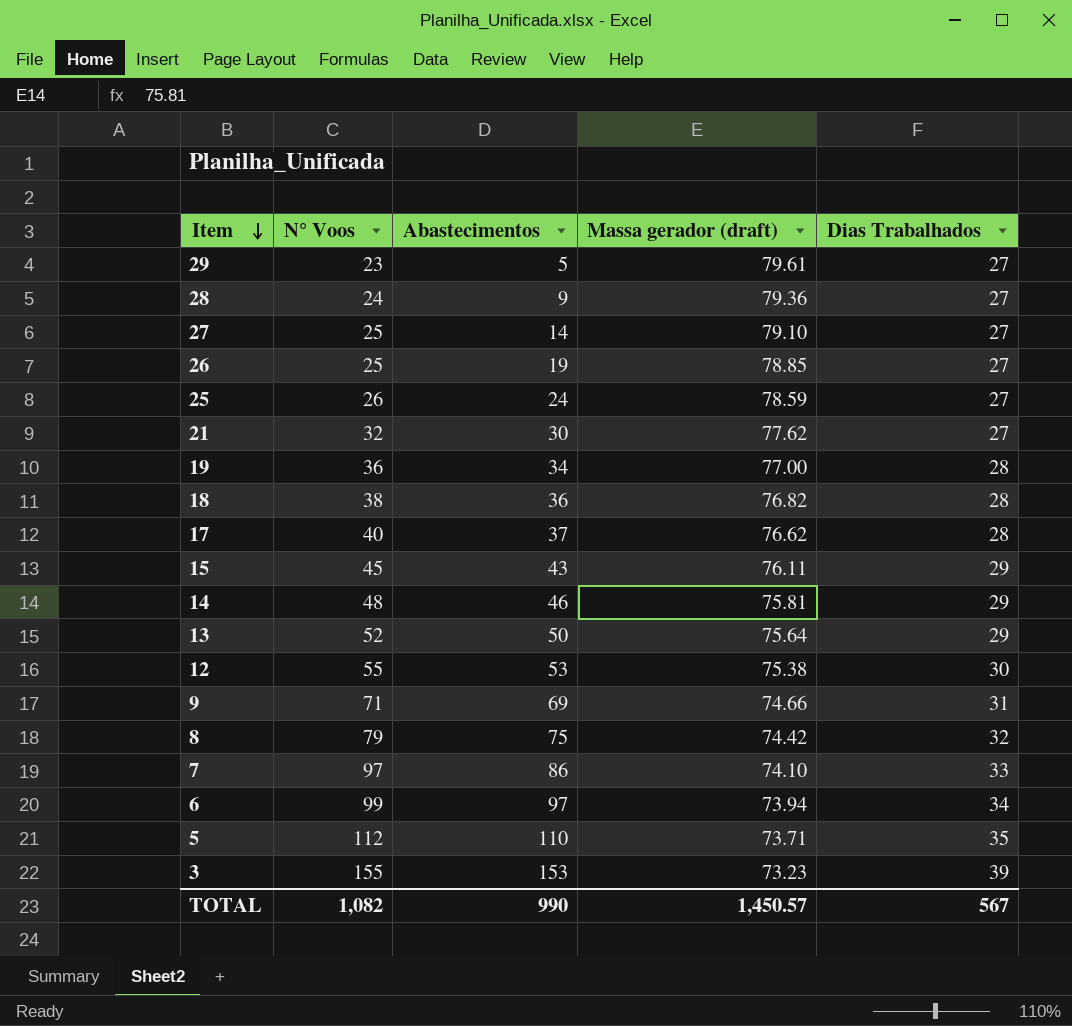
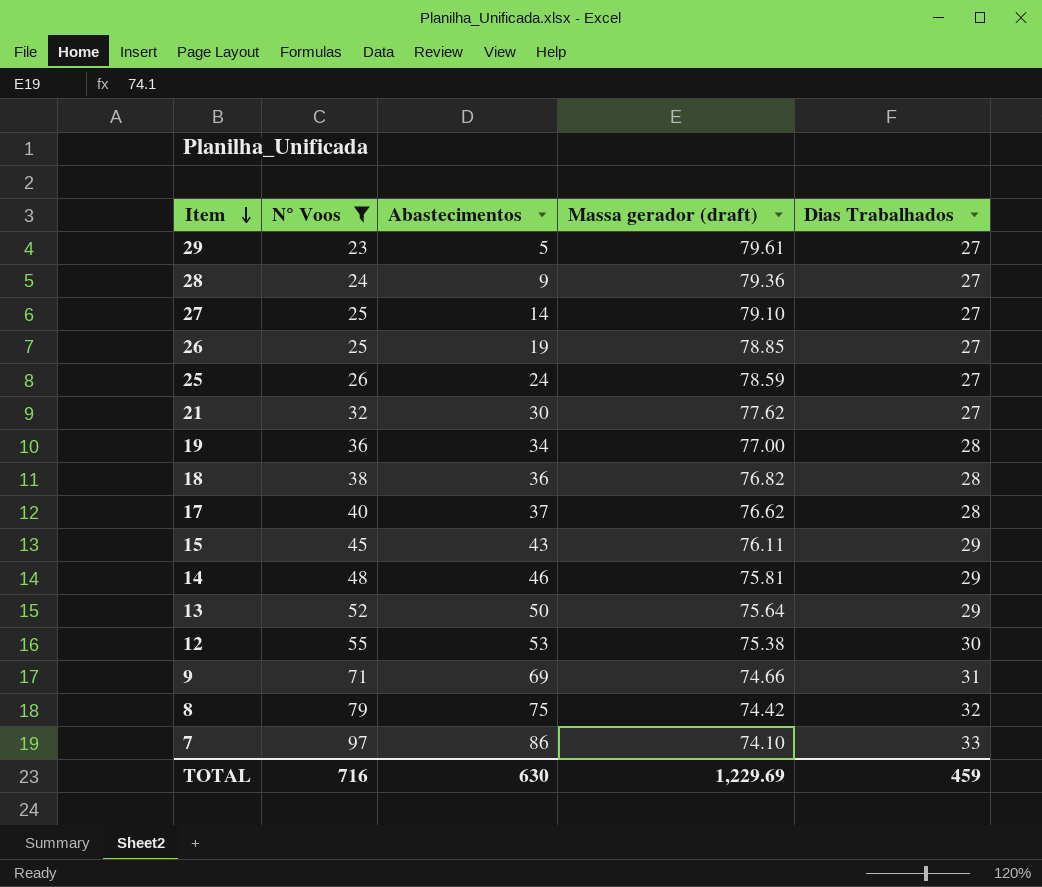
filter: none -> N° Voos <= 97
TOTAL | N° Voos: 1,082 -> 716
TOTAL | Abastecimentos: 990 -> 630
TOTAL | Massa gerador (draft): 1,450.57 -> 1,229.69
TOTAL | Dias Trabalhados: 567 -> 459

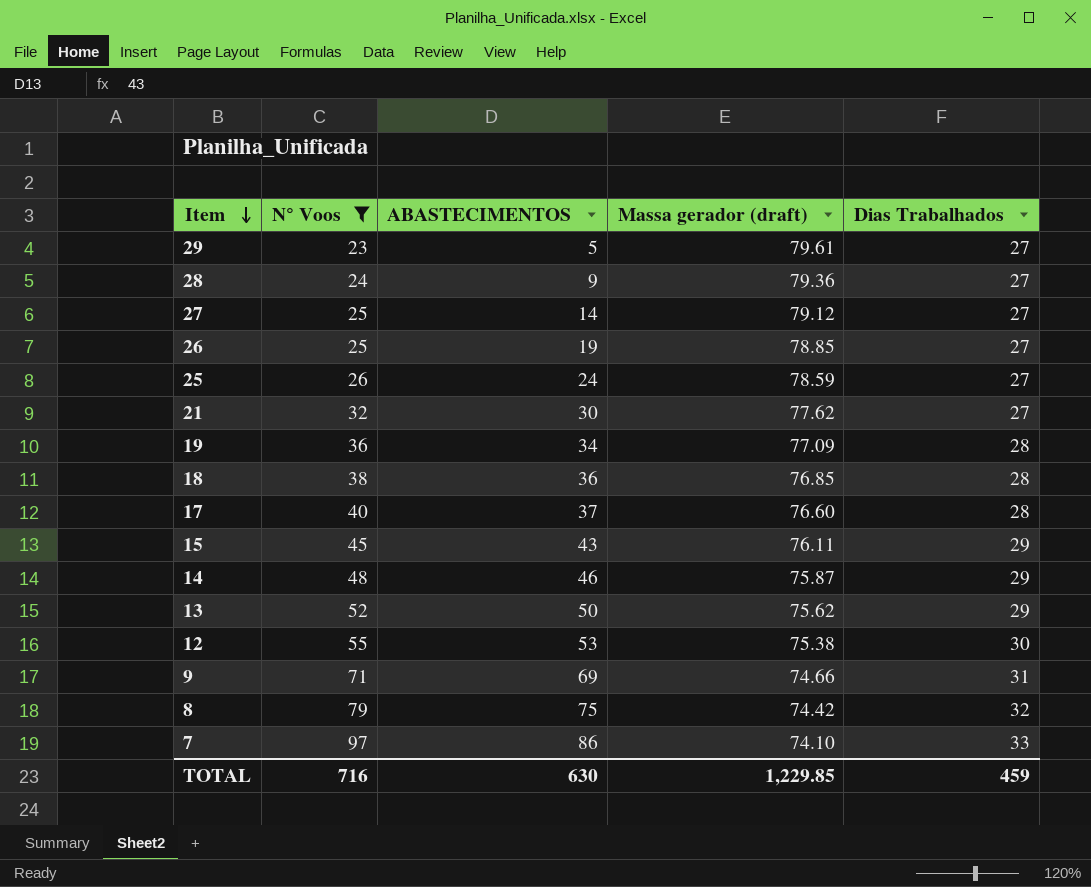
column name: Abastecimentos -> ABASTECIMENTOS
27 | Massa gerador (draft): 79.10 -> 79.12
19 | Massa gerador (draft): 77.00 -> 77.09
18 | Massa gerador (draft): 76.82 -> 76.85
17 | Massa gerador (draft): 76.62 -> 76.60
14 | Massa gerador (draft): 75.81 -> 75.87
13 | Massa gerador (draft): 75.64 -> 75.62
TOTAL | Massa gerador (draft): 1,229.69 -> 1,229.85

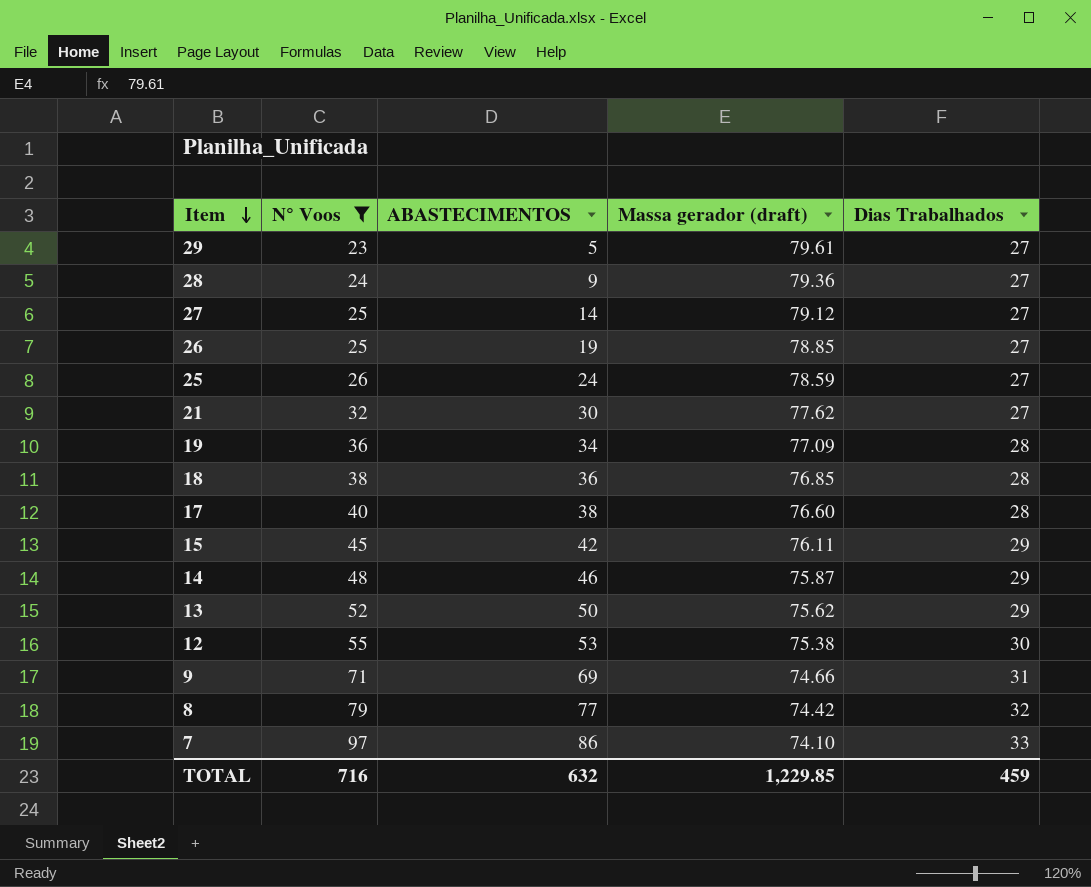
17 | ABASTECIMENTOS: 37 -> 38
15 | ABASTECIMENTOS: 43 -> 42
8 | ABASTECIMENTOS: 75 -> 77
TOTAL | ABASTECIMENTOS: 630 -> 632

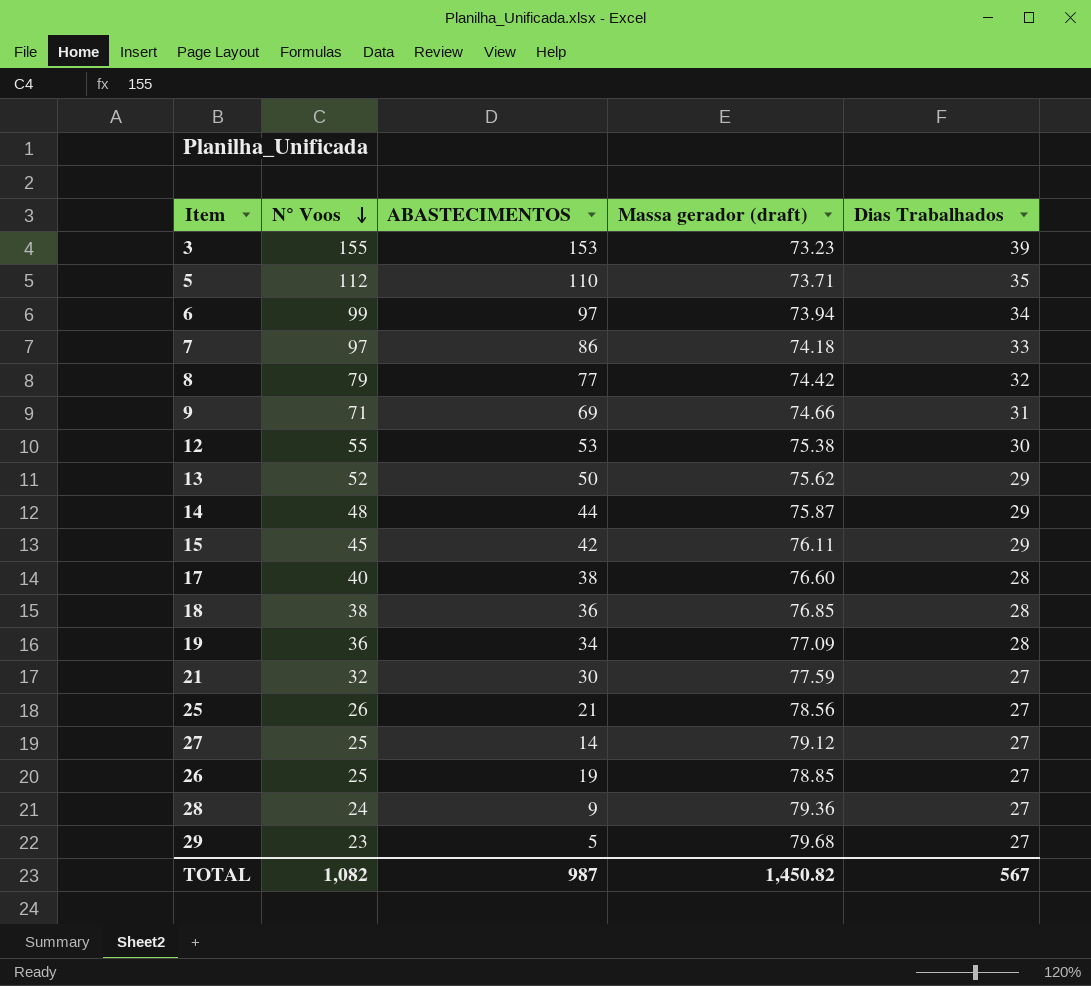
filter: N° Voos <= 97 -> none
row order: Item descending -> N° Voos descending
7 | Massa gerador (draft): 74.10 -> 74.18
14 | ABASTECIMENTOS: 46 -> 44
21 | Massa gerador (draft): 77.62 -> 77.59
25 | ABASTECIMENTOS: 24 -> 21
25 | Massa gerador (draft): 78.59 -> 78.56
29 | Massa gerador (draft): 79.61 -> 79.68
TOTAL | N° Voos: 716 -> 1,082
TOTAL | ABASTECIMENTOS: 632 -> 987
TOTAL | Massa gerador (draft): 1,229.85 -> 1,450.82
TOTAL | Dias Trabalhados: 459 -> 567

